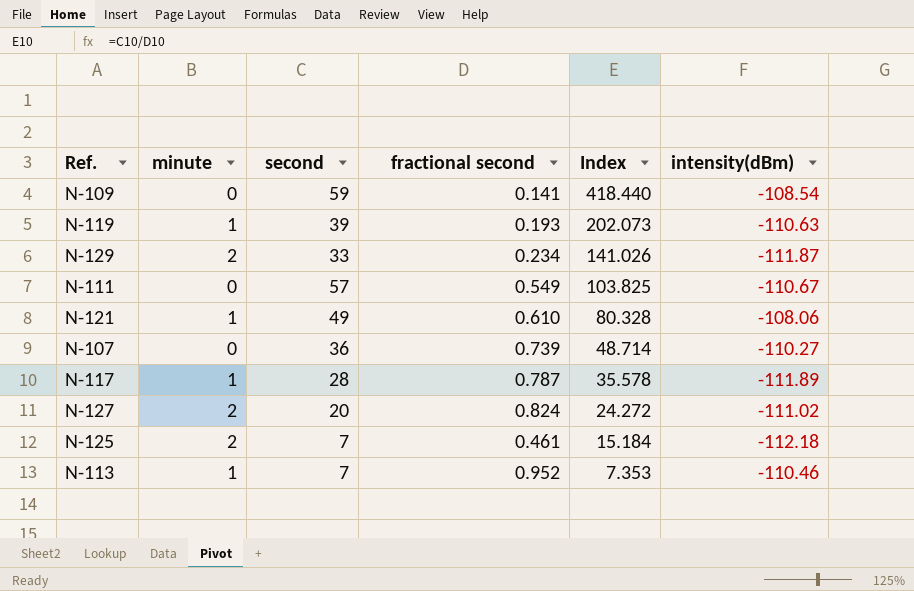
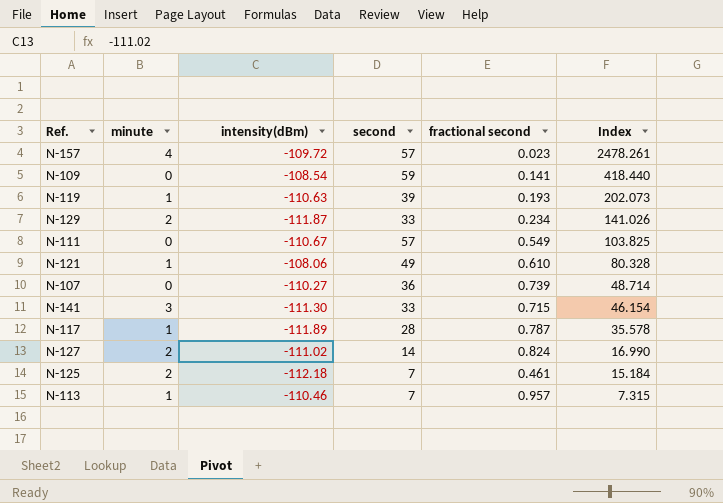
column intensity(dBm) | position: 6 -> 3
row N-157: none -> 4 | -109.72 | 57 | 0.023 | 2478.261
row N-141: none -> 3 | -111.30 | 33 | 0.715 | 46.154
N-127 | second: 20 -> 14
N-127 | Index: 24.272 -> 16.990
N-113 | fractional second: 0.952 -> 0.957
N-113 | Index: 7.353 -> 7.315

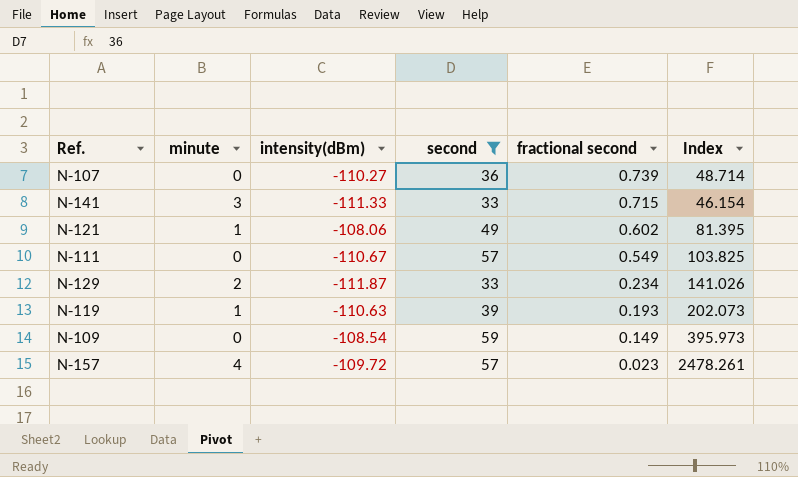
filter: none -> second >= 33
row order: Index descending -> fractional second descending
N-141 | intensity(dBm): -111.30 -> -111.33
N-121 | fractional second: 0.610 -> 0.602
N-121 | Index: 80.328 -> 81.395
N-109 | fractional second: 0.141 -> 0.149
N-109 | Index: 418.440 -> 395.973

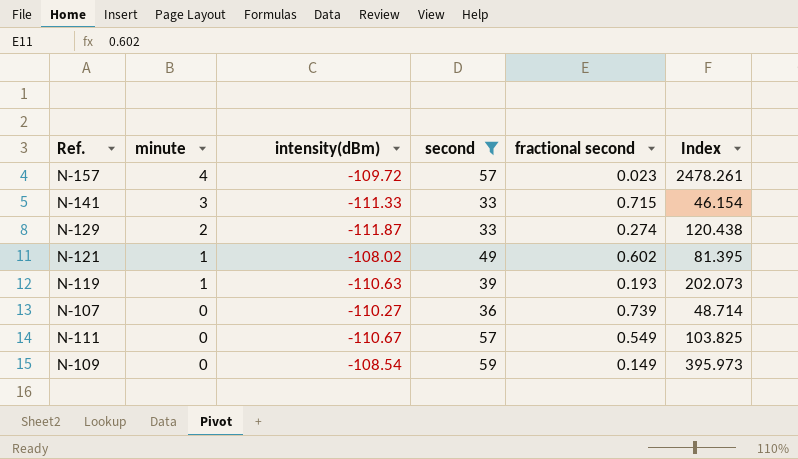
row order: fractional second descending -> minute descending
N-129 | fractional second: 0.234 -> 0.274
N-129 | Index: 141.026 -> 120.438
N-121 | intensity(dBm): -108.06 -> -108.02

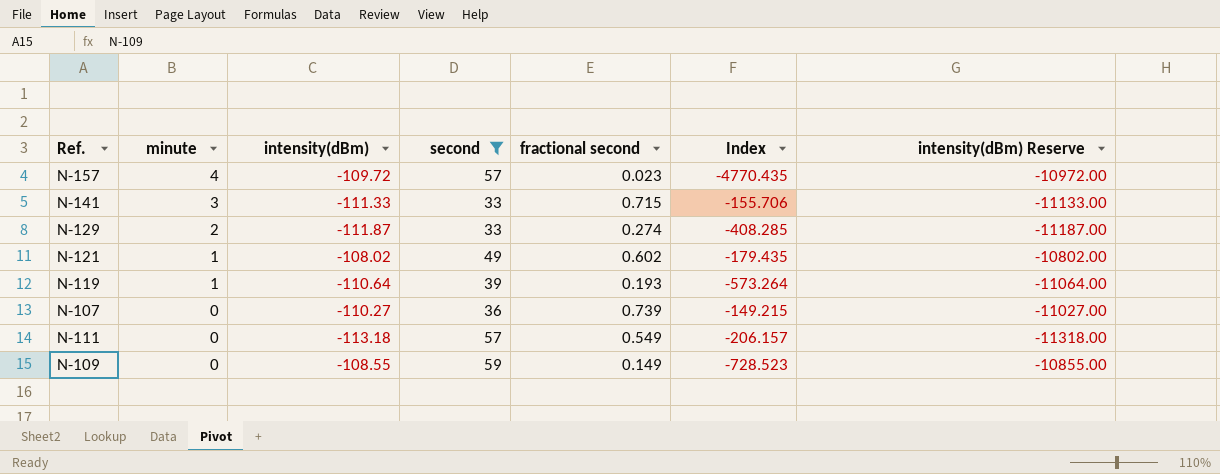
column Index | formula: [second] / [fractional second] -> [intensity(dBm)] / [fractional second]
column intensity(dBm) Reserve | formula: none -> [intensity(dBm)] * 100
N-119 | intensity(dBm): -110.63 -> -110.64
N-111 | intensity(dBm): -110.67 -> -113.18
N-109 | intensity(dBm): -108.54 -> -108.55

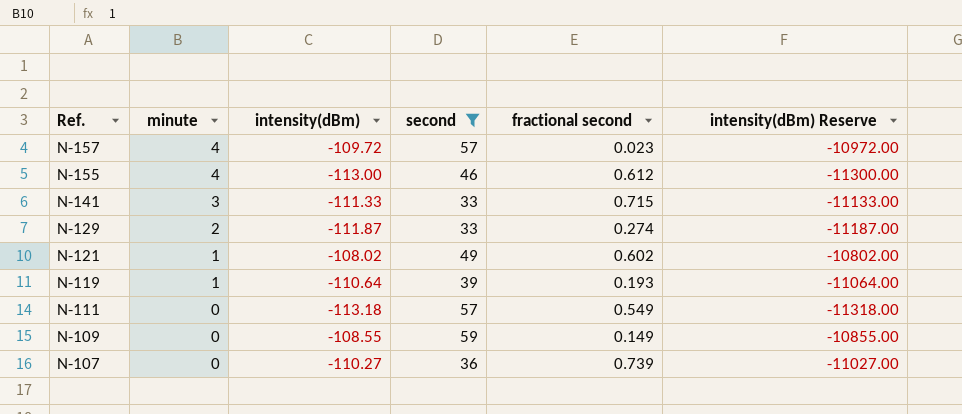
row order: minute descending -> Ref. descending
column Index | formula: [intensity(dBm)] / [fractional second] -> none
row N-155: none -> 4 | -113.00 | 46 | 0.612 | -11300.00

